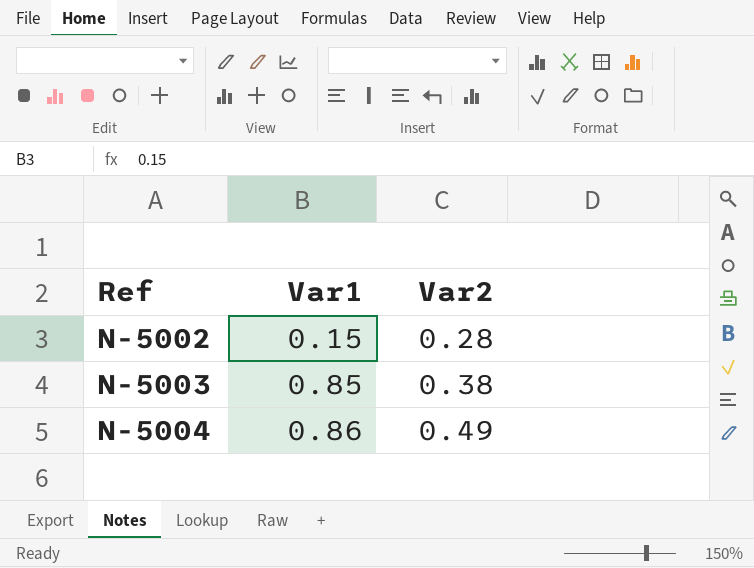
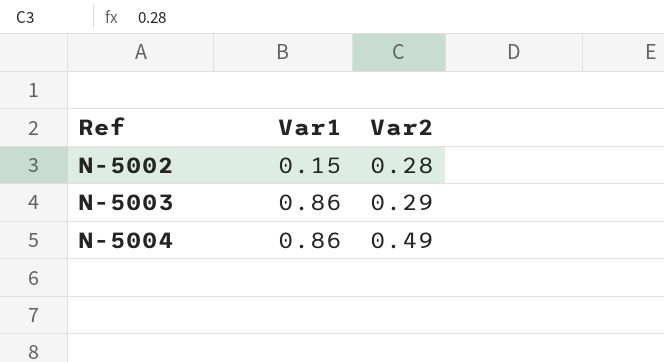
N-5003 | Var1: 0.85 -> 0.86
N-5003 | Var2: 0.38 -> 0.29

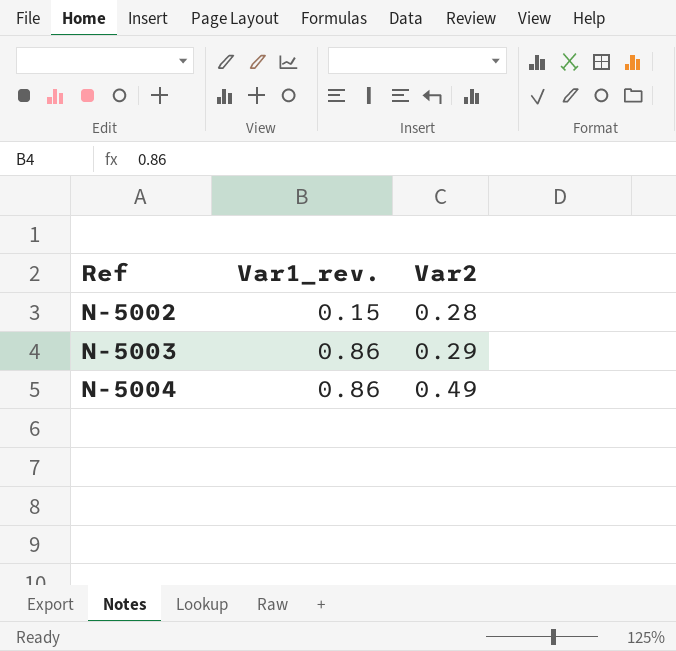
column name: Var1 -> Var1_rev.

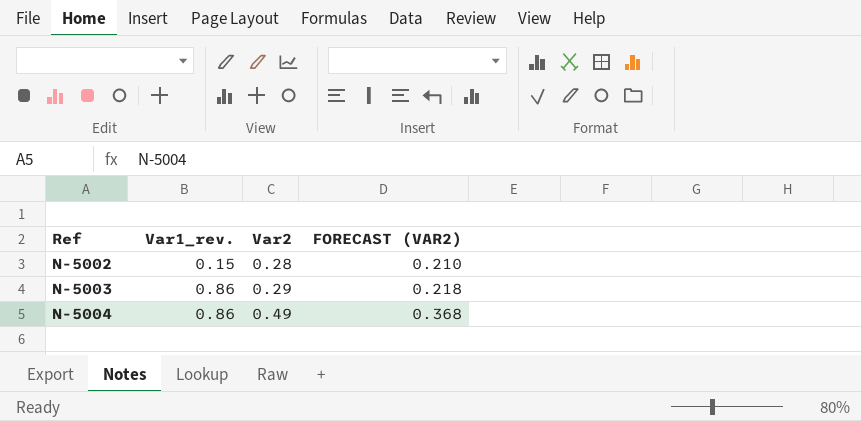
column FORECAST (VAR2) | formula: none -> [Var2] * 0.75

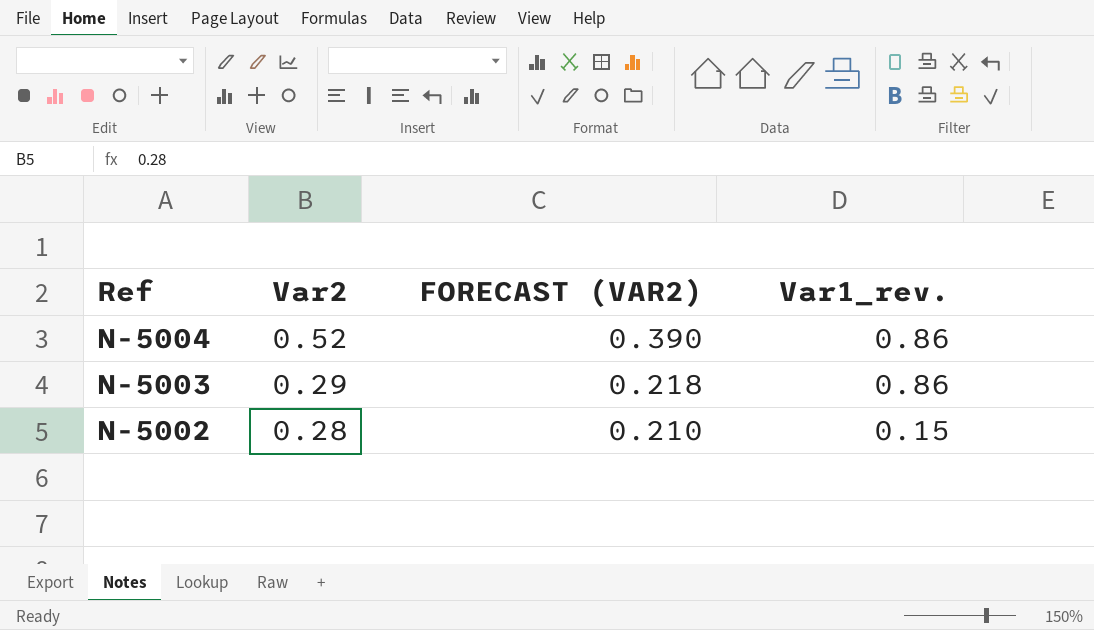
row order: Ref ascending -> Ref descending
column Var1_rev. | position: 2 -> 4
N-5004 | Var2: 0.49 -> 0.52
N-5004 | FORECAST (VAR2): 0.368 -> 0.390

